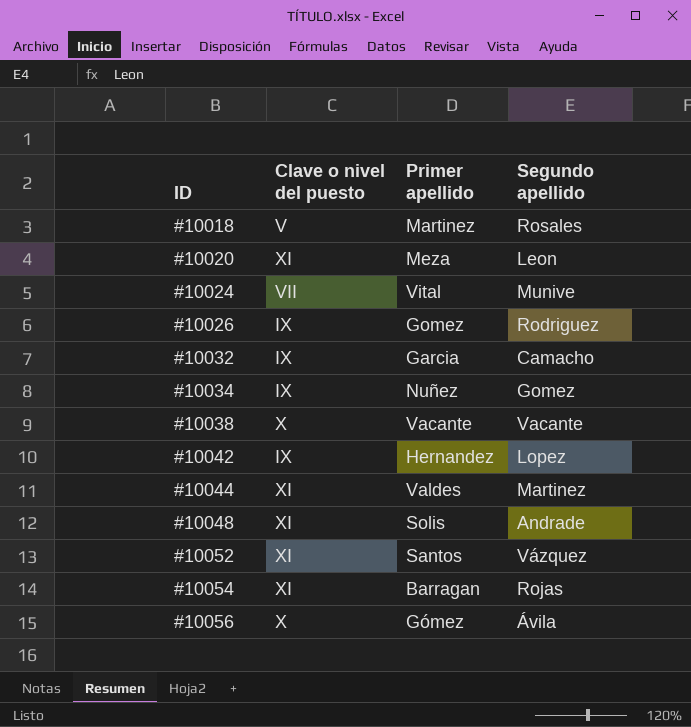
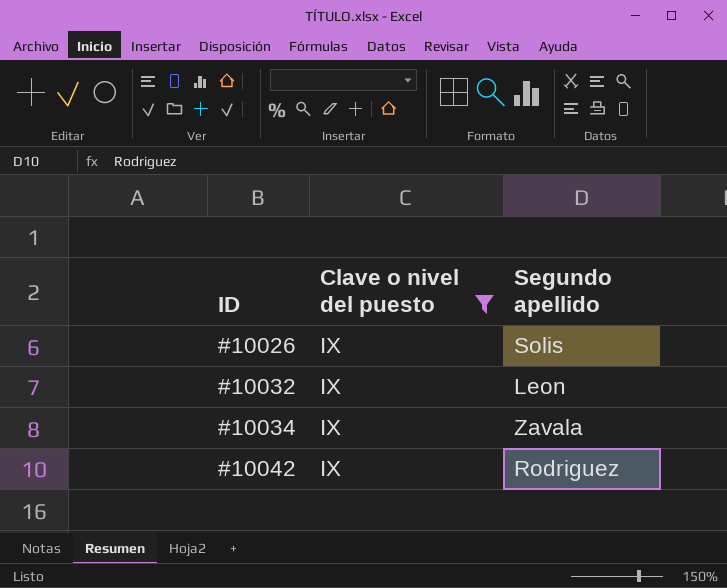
filter: none -> Clave o nivel del puesto = IX
column Primer apellido | position: 3 -> none
#10026 | Segundo apellido: Rodriguez -> Solis
#10032 | Segundo apellido: Camacho -> Leon
#10034 | Segundo apellido: Gomez -> Zavala
#10042 | Segundo apellido: Lopez -> Rodriguez

